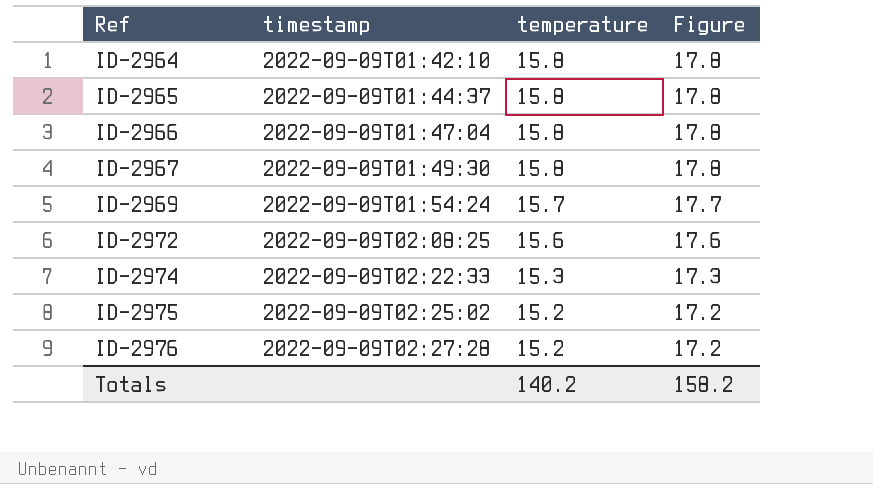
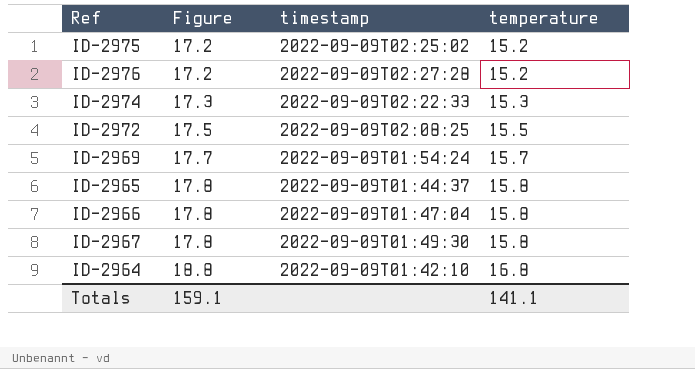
row order: Ref ascending -> Figure ascending
column Figure | position: 4 -> 2
ID-2972 | Figure: 17.6 -> 17.5
ID-2972 | temperature: 15.6 -> 15.5
ID-2964 | Figure: 17.8 -> 18.8
ID-2964 | temperature: 15.8 -> 16.8
Totals | Figure: 158.2 -> 159.1
Totals | temperature: 140.2 -> 141.1

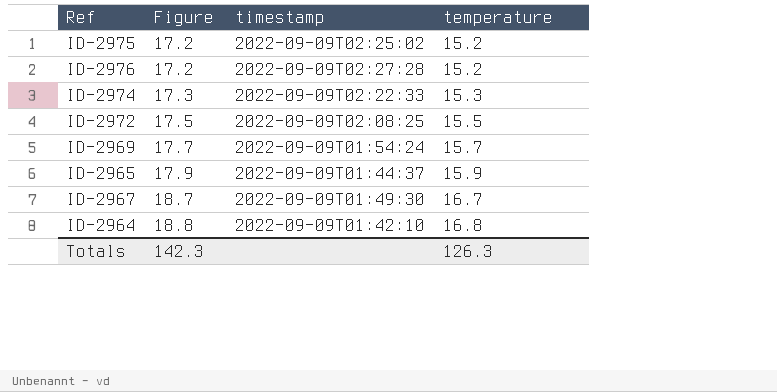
row ID-2966: 17.8 | 2022-09-09T01:47:04 | 15.8 -> none
ID-2965 | Figure: 17.8 -> 17.9
ID-2965 | temperature: 15.8 -> 15.9
ID-2967 | Figure: 17.8 -> 18.7
ID-2967 | temperature: 15.8 -> 16.7
Totals | Figure: 159.1 -> 142.3
Totals | temperature: 141.1 -> 126.3

